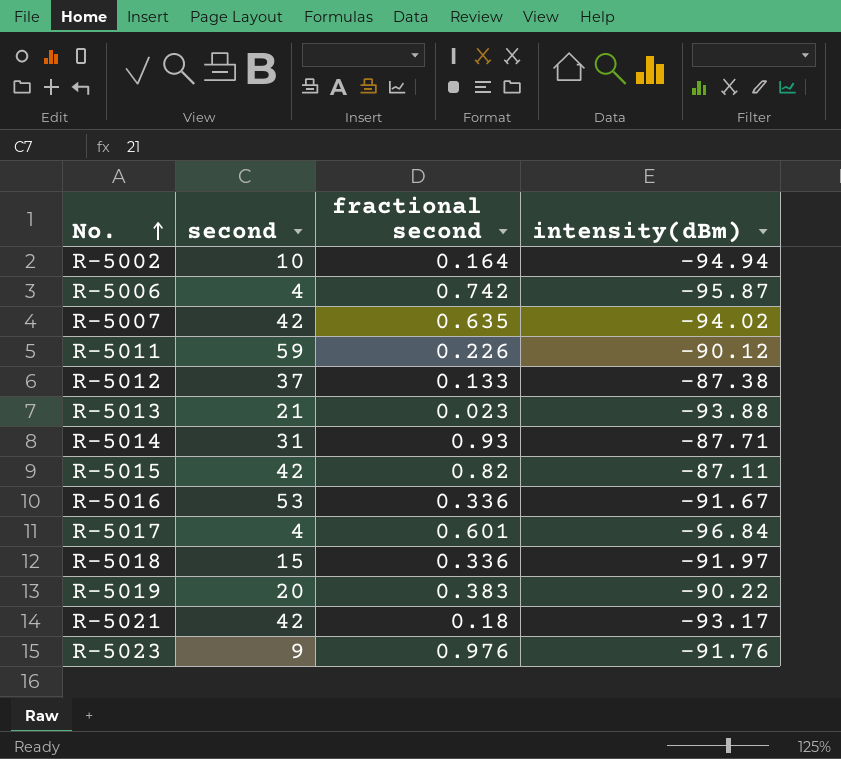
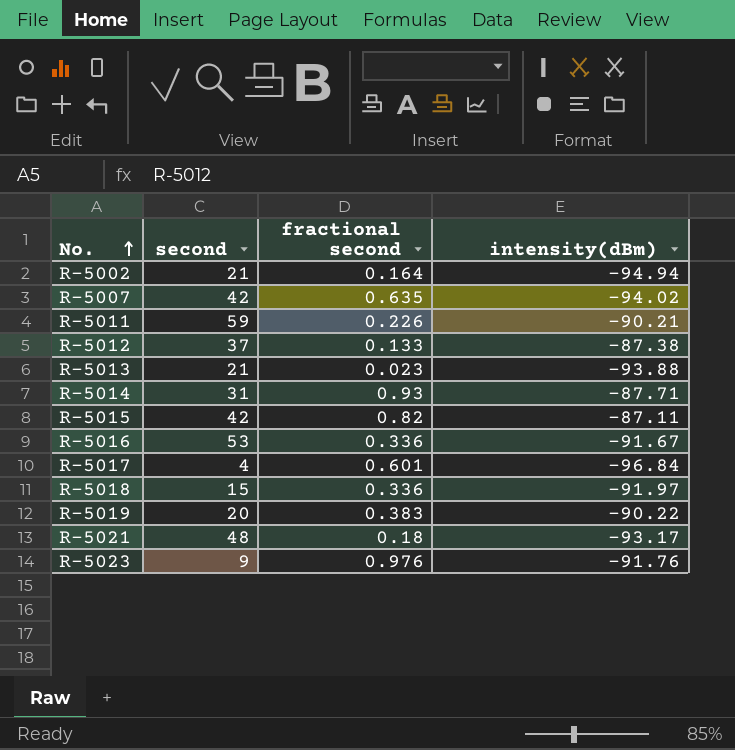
row R-5006: 4 | 0.742 | -95.87 -> none
R-5002 | second: 10 -> 21
R-5011 | intensity(dBm): -90.12 -> -90.21
R-5021 | second: 42 -> 48

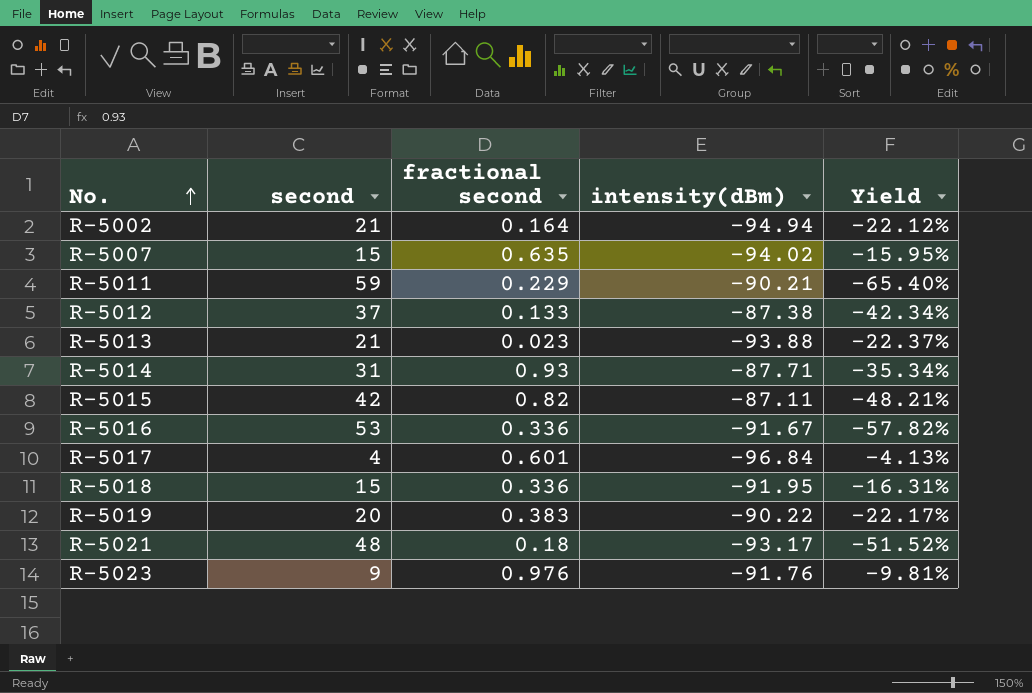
column Yield | formula: none -> [second] / [intensity(dBm)]
R-5007 | second: 42 -> 15
R-5011 | fractional second: 0.226 -> 0.229
R-5018 | intensity(dBm): -91.97 -> -91.95

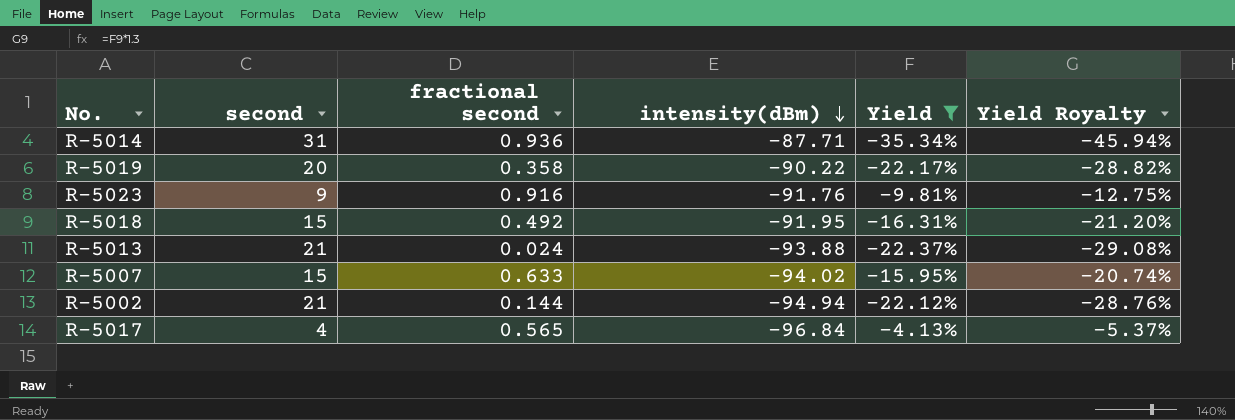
filter: none -> Yield >= -35.34%
row order: No. ascending -> intensity(dBm) descending
column Yield Royalty | formula: none -> [Yield] * 1.3
R-5014 | fractional second: 0.93 -> 0.936
R-5019 | fractional second: 0.383 -> 0.358
R-5023 | fractional second: 0.976 -> 0.916
R-5018 | fractional second: 0.336 -> 0.492
R-5013 | fractional second: 0.023 -> 0.024
R-5007 | fractional second: 0.635 -> 0.633
R-5002 | fractional second: 0.164 -> 0.144
R-5017 | fractional second: 0.601 -> 0.565

